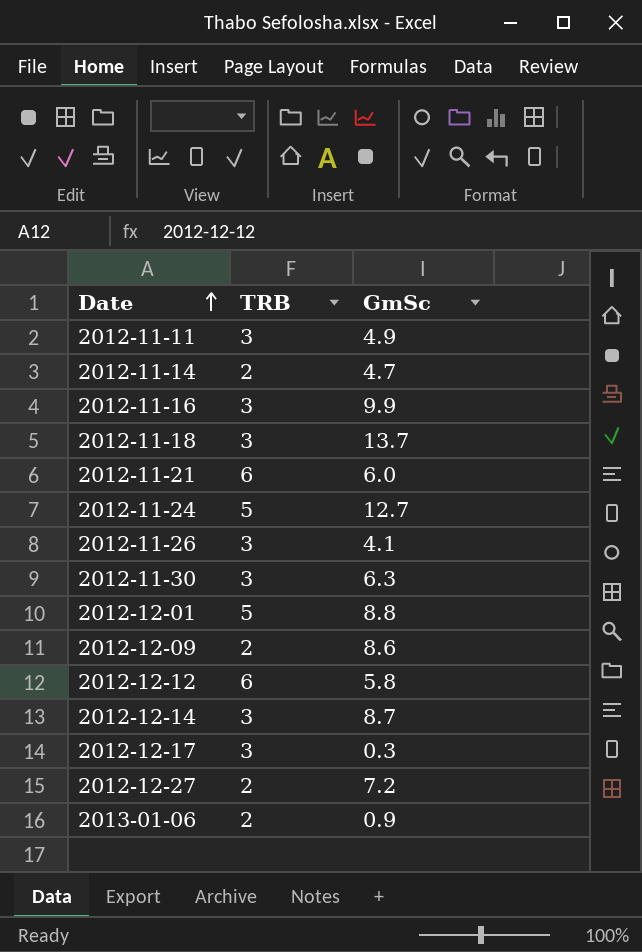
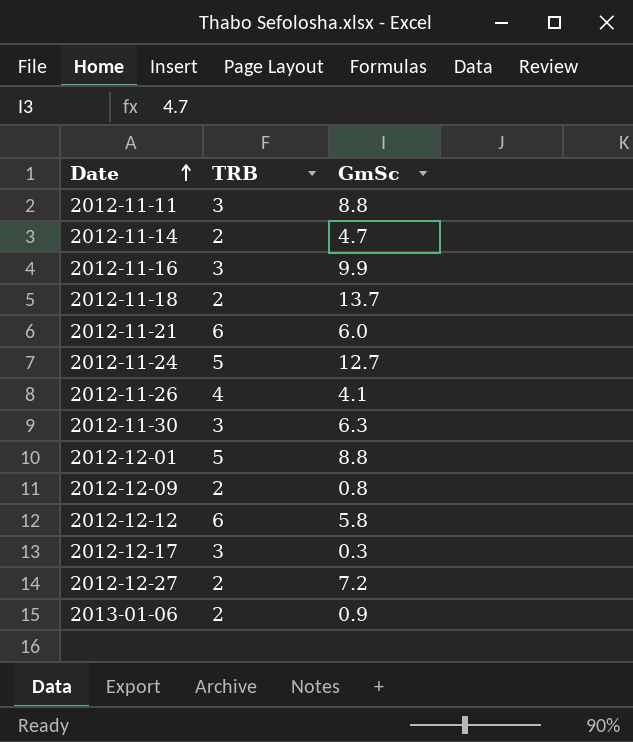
row 2012-12-14: 3 | 8.7 -> none
2012-11-11 | GmSc: 4.9 -> 8.8
2012-11-18 | TRB: 3 -> 2
2012-11-26 | TRB: 3 -> 4
2012-12-09 | GmSc: 8.6 -> 0.8

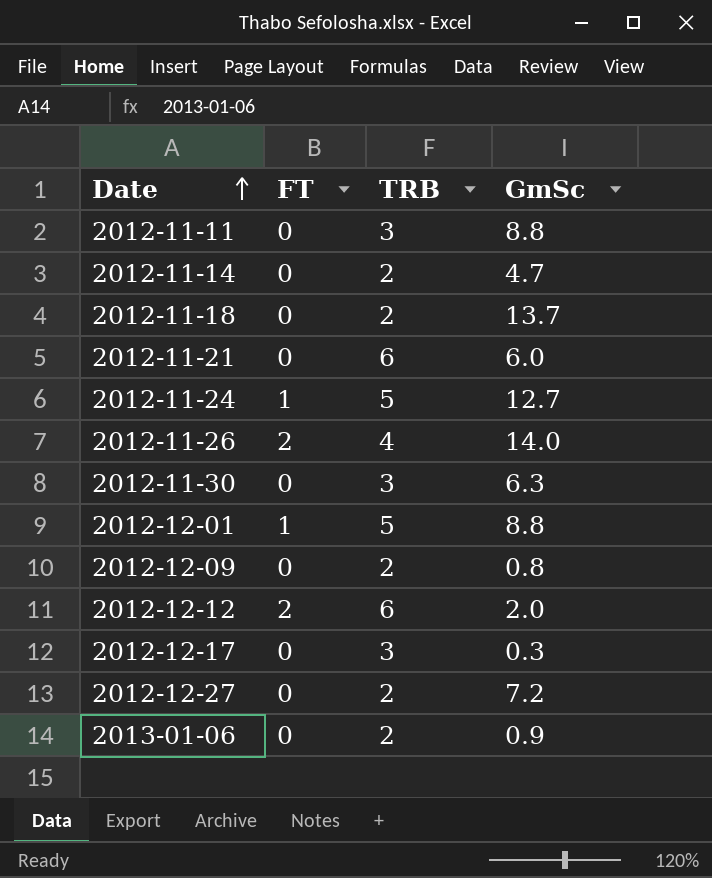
column FT | position: none -> 2
row 2012-11-16: 3 | 9.9 -> none
2012-11-26 | GmSc: 4.1 -> 14.0
2012-12-12 | GmSc: 5.8 -> 2.0

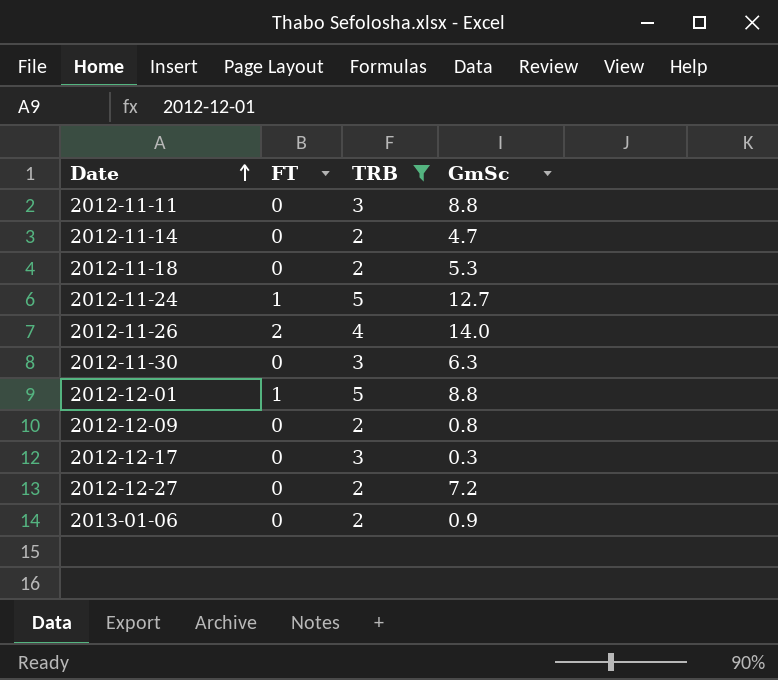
filter: none -> TRB != 6
2012-11-18 | GmSc: 13.7 -> 5.3

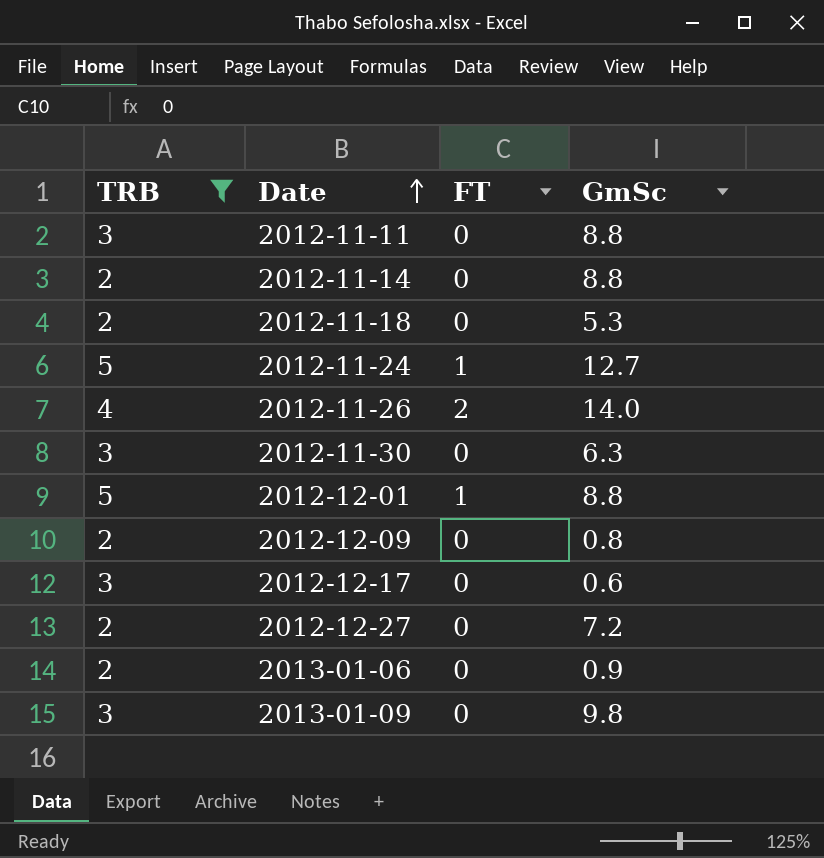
column TRB | position: 3 -> 1
2012-11-14 | GmSc: 4.7 -> 8.8
2012-12-17 | GmSc: 0.3 -> 0.6
row 2013-01-09: none -> 3 | 0 | 9.8

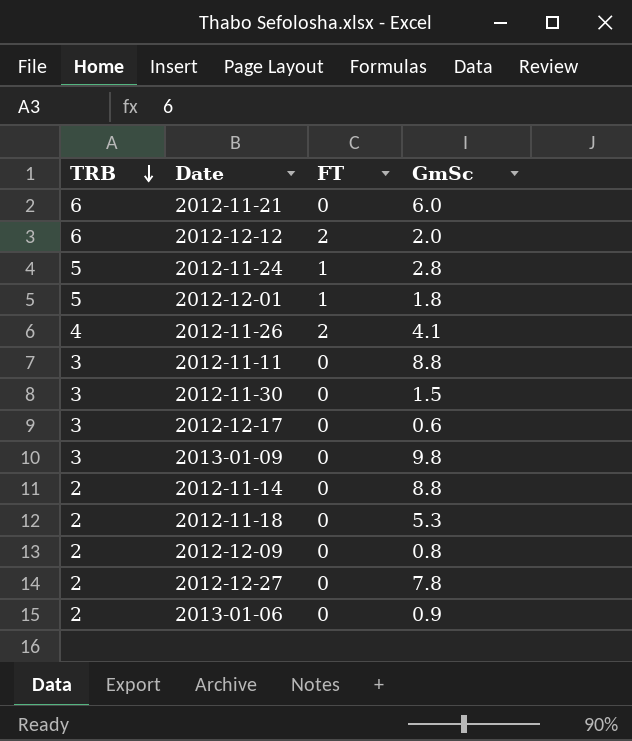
filter: TRB != 6 -> none
row order: Date ascending -> TRB descending
2012-11-24 | GmSc: 12.7 -> 2.8
2012-12-01 | GmSc: 8.8 -> 1.8
2012-11-26 | GmSc: 14.0 -> 4.1
2012-11-30 | GmSc: 6.3 -> 1.5
2012-12-27 | GmSc: 7.2 -> 7.8

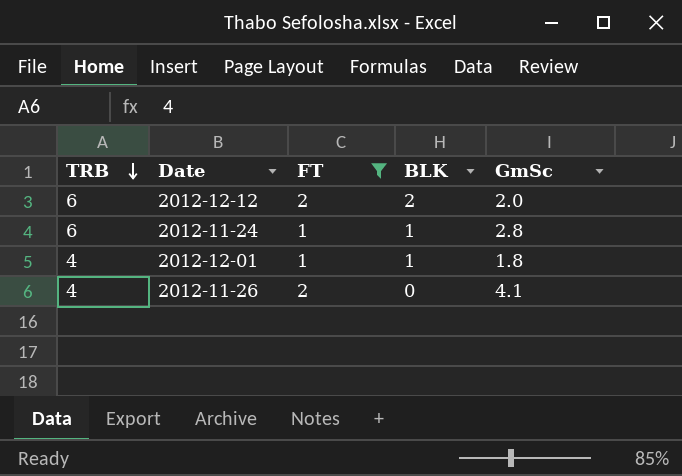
filter: none -> FT != 0
column BLK | position: none -> 4
2012-11-24 | TRB: 5 -> 6
2012-12-01 | TRB: 5 -> 4

